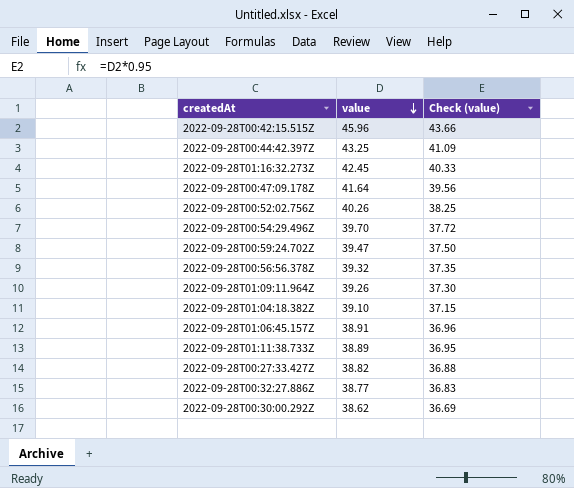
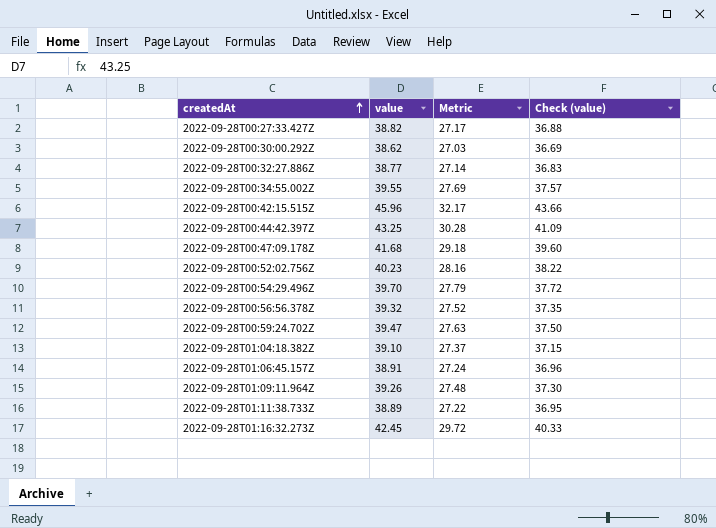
row order: value descending -> createdAt ascending
column Metric | formula: none -> [value] * 0.7
row 2022-09-28T00:34:55.002Z: none -> 39.55 | 27.69 | 37.57
2022-09-28T00:47:09.178Z | value: 41.64 -> 41.68
2022-09-28T00:47:09.178Z | Check (value): 39.56 -> 39.60
2022-09-28T00:52:02.756Z | value: 40.26 -> 40.23
2022-09-28T00:52:02.756Z | Check (value): 38.25 -> 38.22

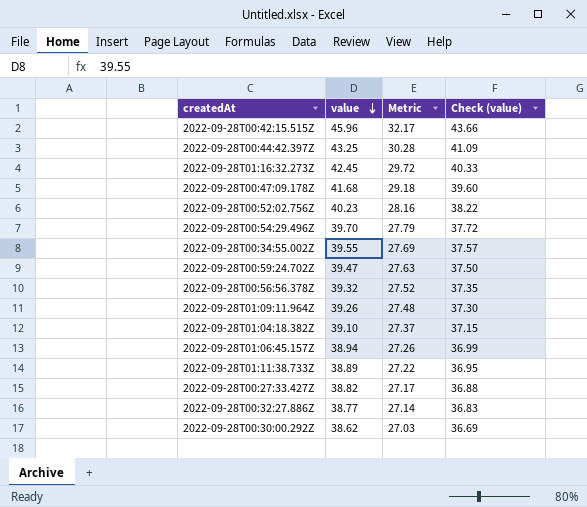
row order: createdAt ascending -> value descending
2022-09-28T01:06:45.157Z | value: 38.91 -> 38.94
2022-09-28T01:06:45.157Z | Metric: 27.24 -> 27.26
2022-09-28T01:06:45.157Z | Check (value): 36.96 -> 36.99

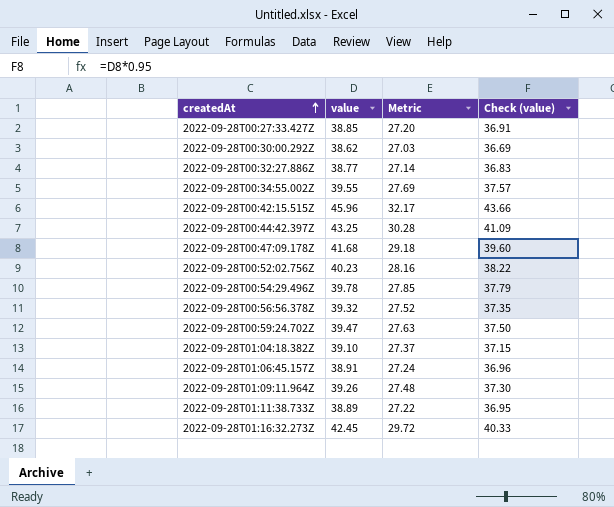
row order: value descending -> createdAt ascending
2022-09-28T00:27:33.427Z | value: 38.82 -> 38.85
2022-09-28T00:27:33.427Z | Metric: 27.17 -> 27.20
2022-09-28T00:27:33.427Z | Check (value): 36.88 -> 36.91
2022-09-28T00:54:29.496Z | value: 39.70 -> 39.78
2022-09-28T00:54:29.496Z | Metric: 27.79 -> 27.85
2022-09-28T00:54:29.496Z | Check (value): 37.72 -> 37.79
2022-09-28T01:06:45.157Z | value: 38.94 -> 38.91
2022-09-28T01:06:45.157Z | Metric: 27.26 -> 27.24
2022-09-28T01:06:45.157Z | Check (value): 36.99 -> 36.96

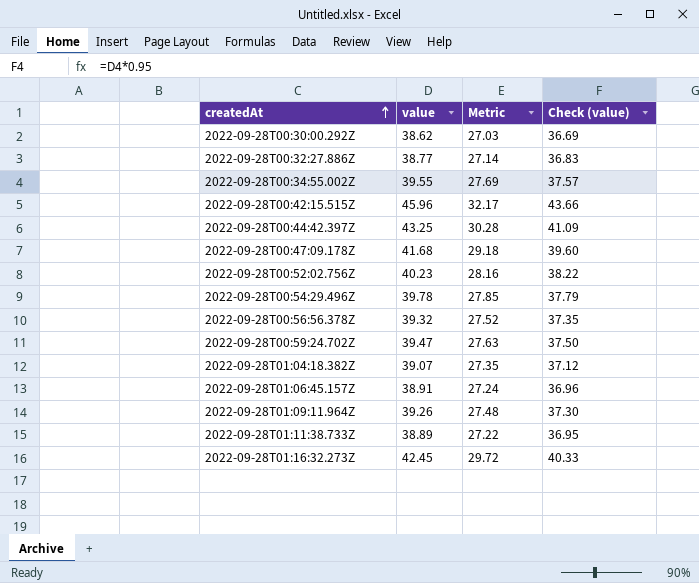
row 2022-09-28T00:27:33.427Z: 38.85 | 27.20 | 36.91 -> none
2022-09-28T01:04:18.382Z | value: 39.10 -> 39.07
2022-09-28T01:04:18.382Z | Metric: 27.37 -> 27.35
2022-09-28T01:04:18.382Z | Check (value): 37.15 -> 37.12

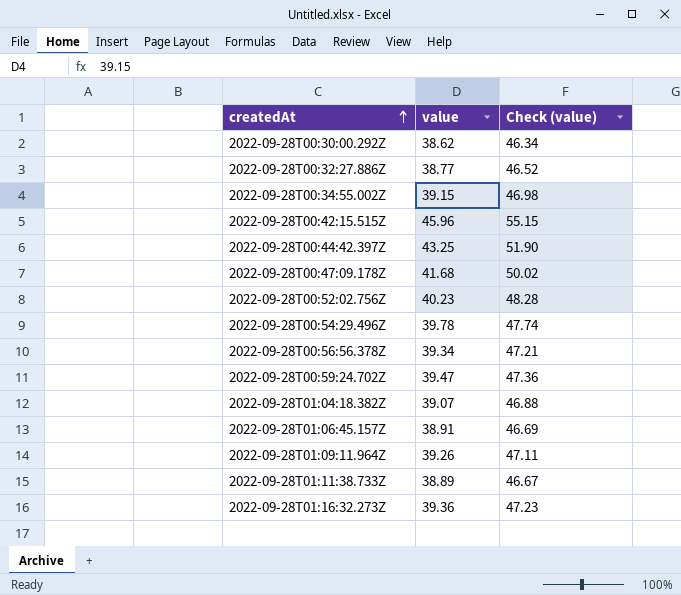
column Metric | formula: [value] * 0.7 -> none
column Check (value) | formula: [value] * 0.95 -> [value] * 1.2
2022-09-28T00:34:55.002Z | value: 39.55 -> 39.15
2022-09-28T00:56:56.378Z | value: 39.32 -> 39.34
2022-09-28T01:16:32.273Z | value: 42.45 -> 39.36

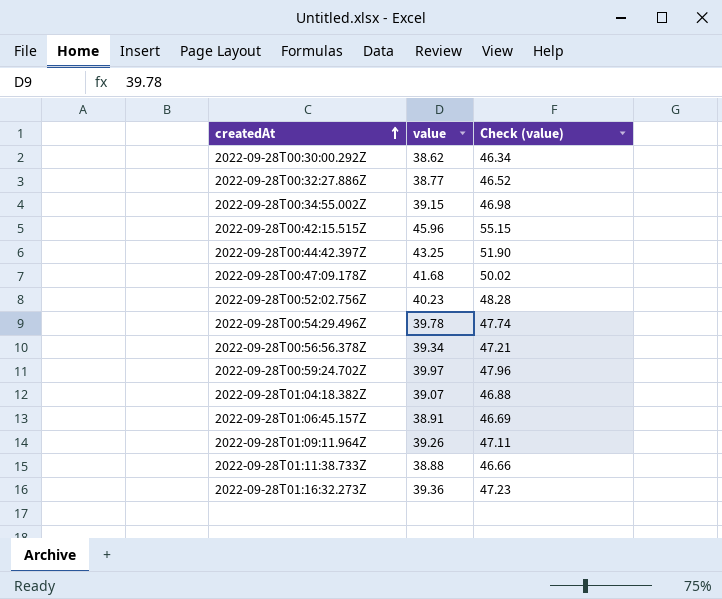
2022-09-28T00:59:24.702Z | value: 39.47 -> 39.97
2022-09-28T00:59:24.702Z | Check (value): 47.36 -> 47.96
2022-09-28T01:11:38.733Z | value: 38.89 -> 38.88
2022-09-28T01:11:38.733Z | Check (value): 46.67 -> 46.66

